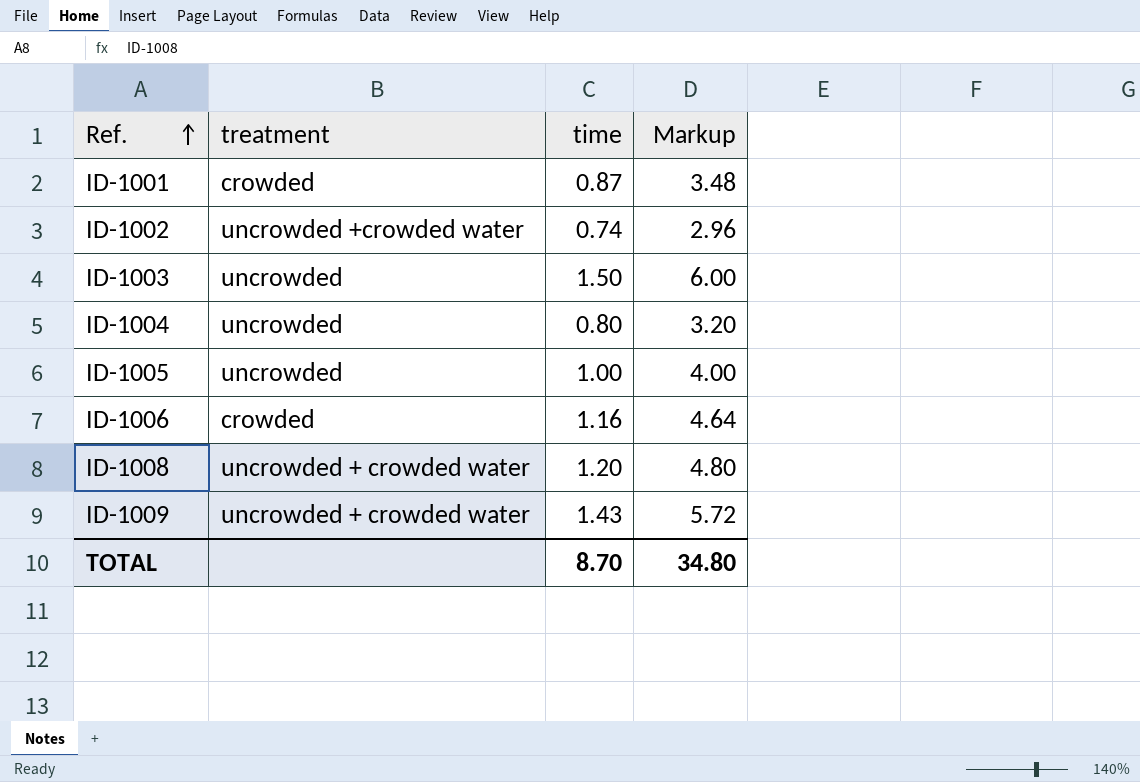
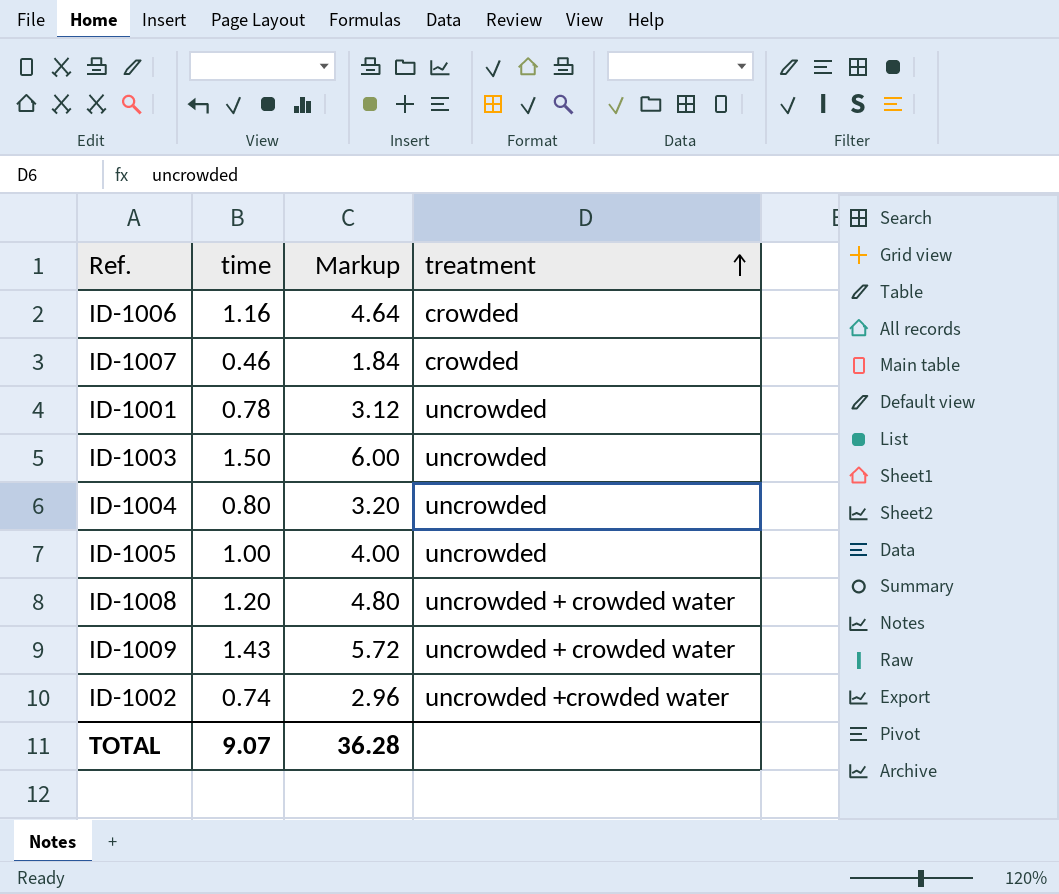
row order: Ref. ascending -> treatment ascending
column treatment | position: 2 -> 4
row ID-1007: none -> 0.46 | 1.84 | crowded
ID-1001 | time: 0.87 -> 0.78
ID-1001 | Markup: 3.48 -> 3.12
ID-1001 | treatment: crowded -> uncrowded
TOTAL | time: 8.70 -> 9.07
TOTAL | Markup: 34.80 -> 36.28

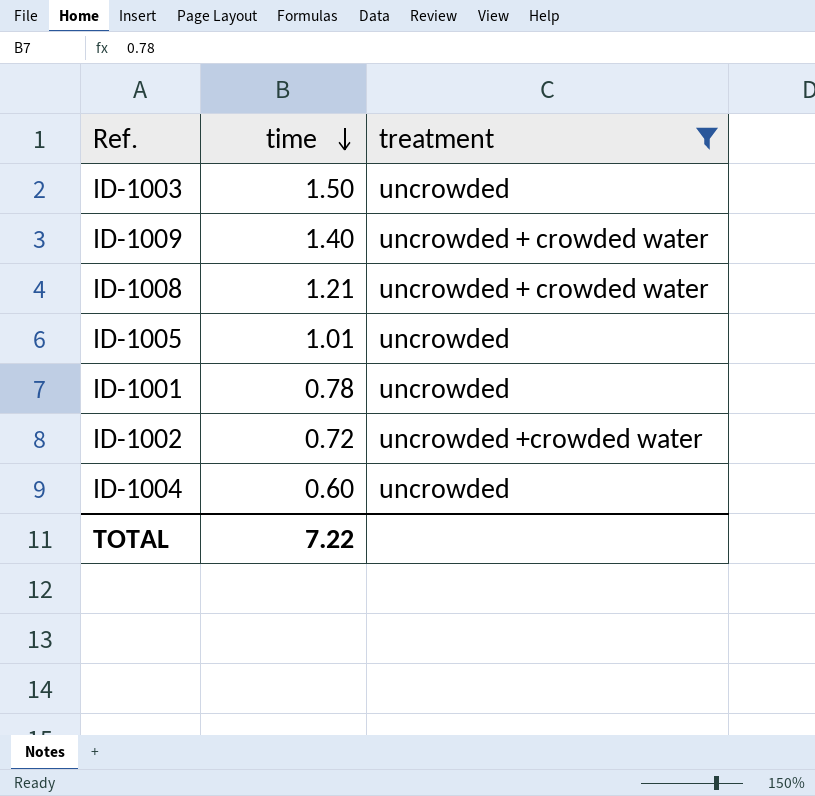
filter: none -> treatment != crowded
row order: treatment ascending -> time descending
column Markup | formula: [time] * 4 -> none
ID-1009 | time: 1.43 -> 1.40
ID-1008 | time: 1.20 -> 1.21
ID-1005 | time: 1.00 -> 1.01
ID-1002 | time: 0.74 -> 0.72
ID-1004 | time: 0.80 -> 0.60
TOTAL | time: 9.07 -> 7.22

